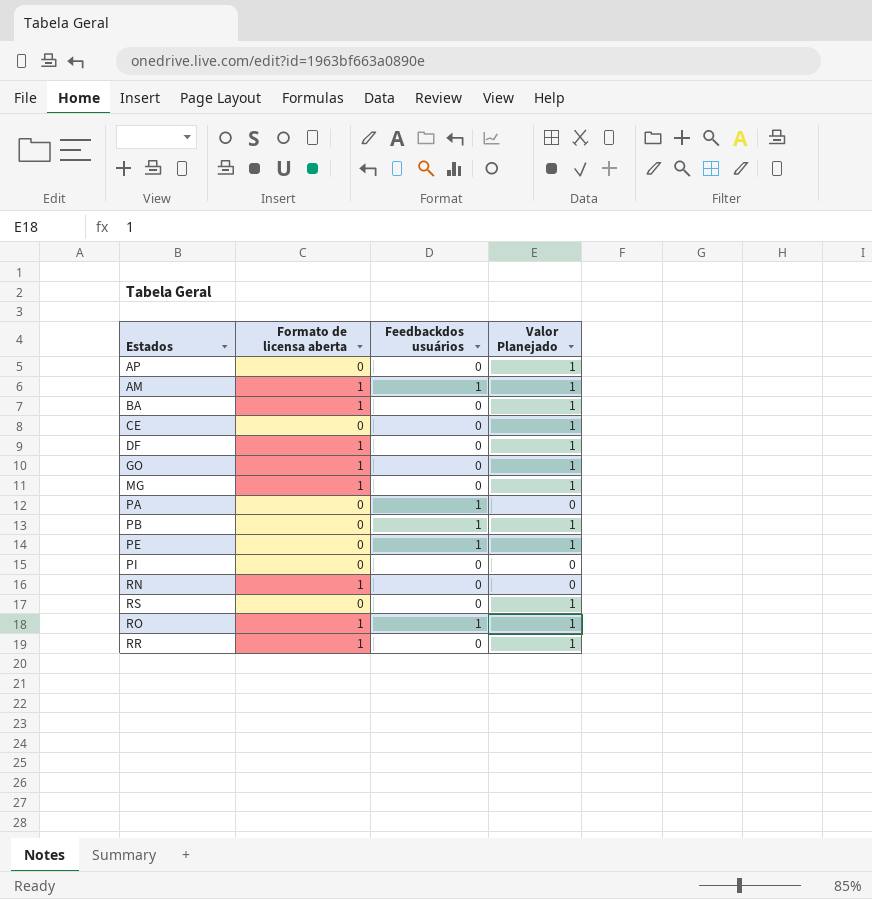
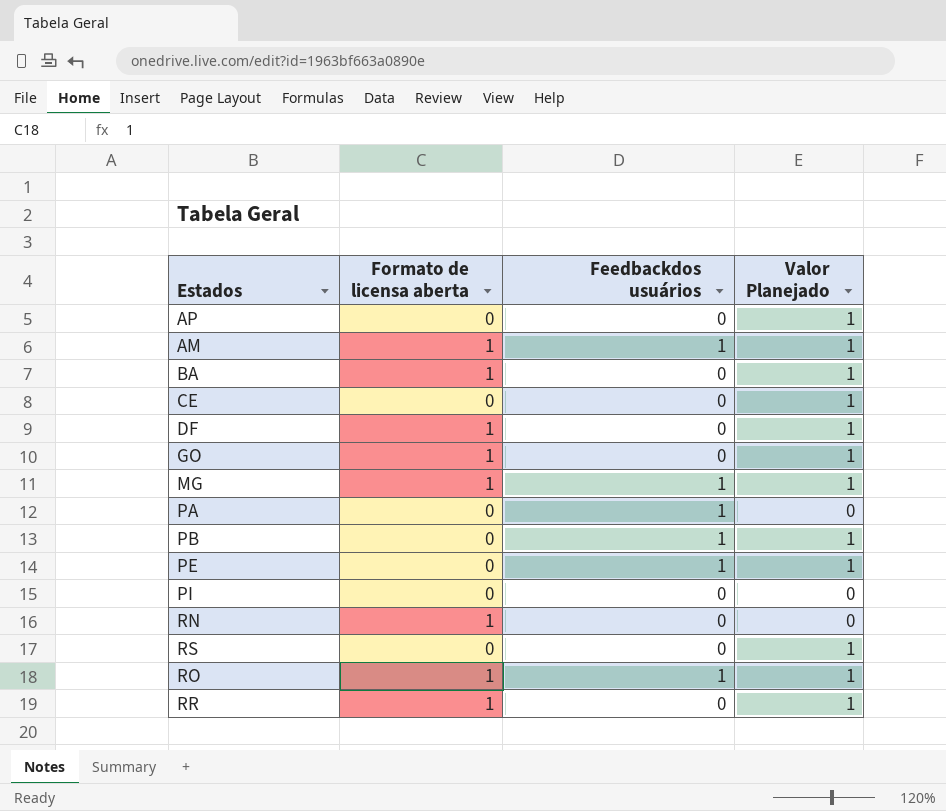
MG | Feedbackdos usuários: 0 -> 1

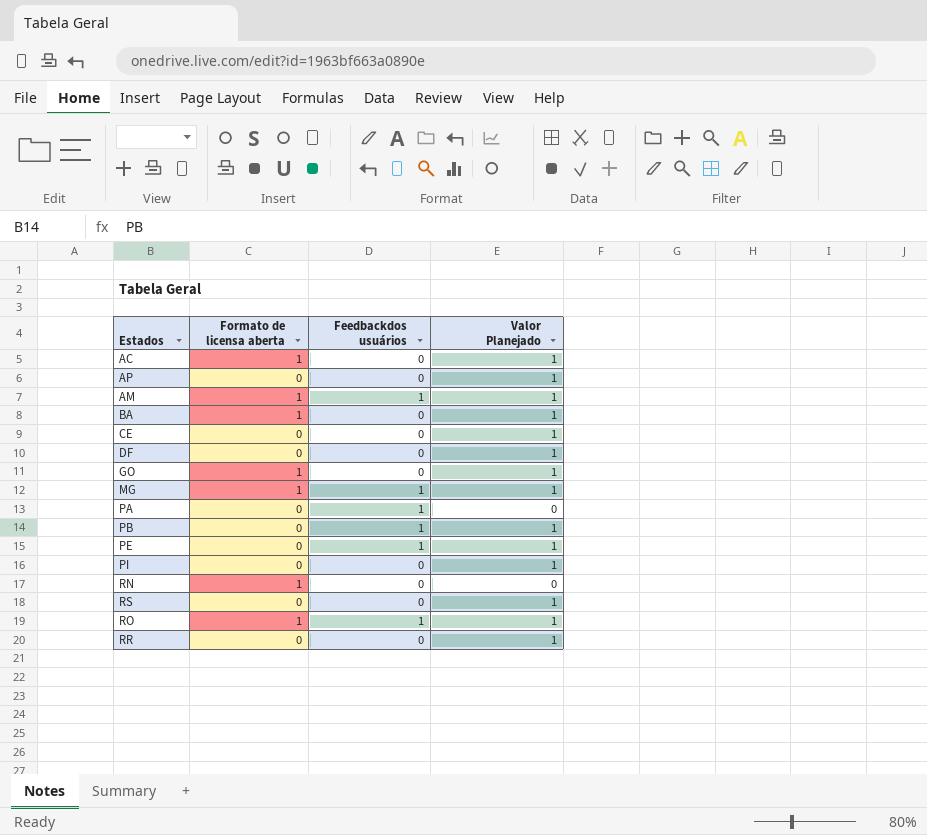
row AC: none -> 1 | 0 | 1
DF | Formato de licensa aberta: 1 -> 0
PI | Valor Planejado: 0 -> 1
RR | Formato de licensa aberta: 1 -> 0

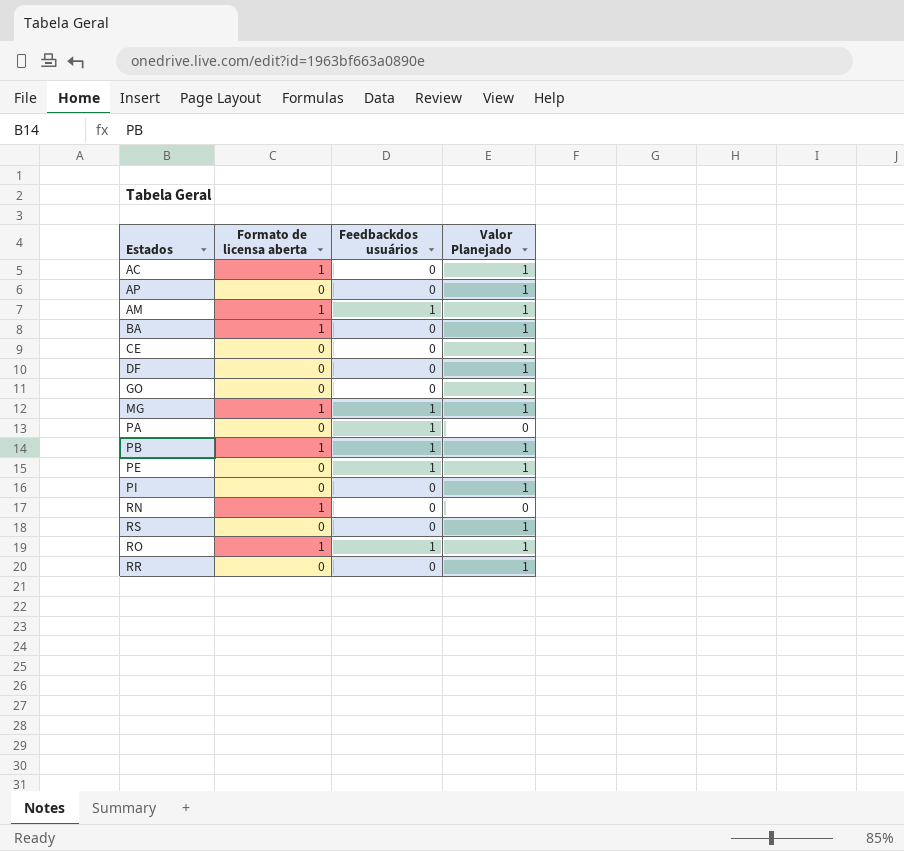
GO | Formato de licensa aberta: 1 -> 0
PB | Formato de licensa aberta: 0 -> 1

